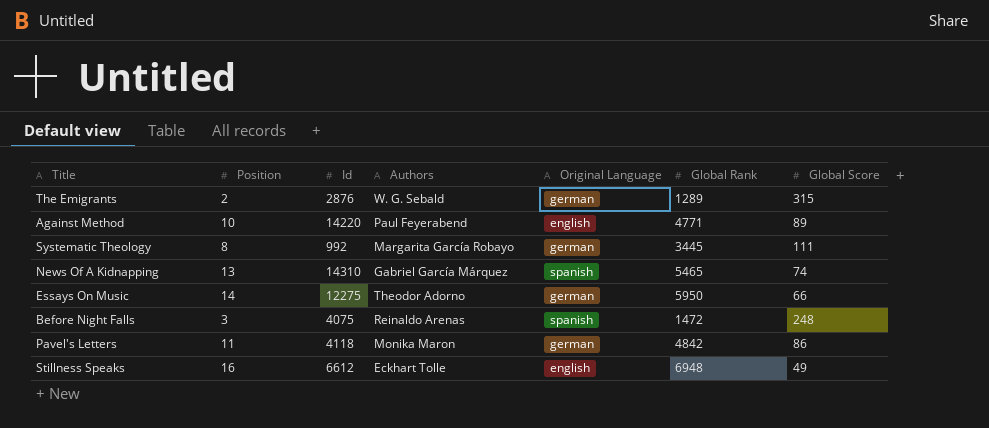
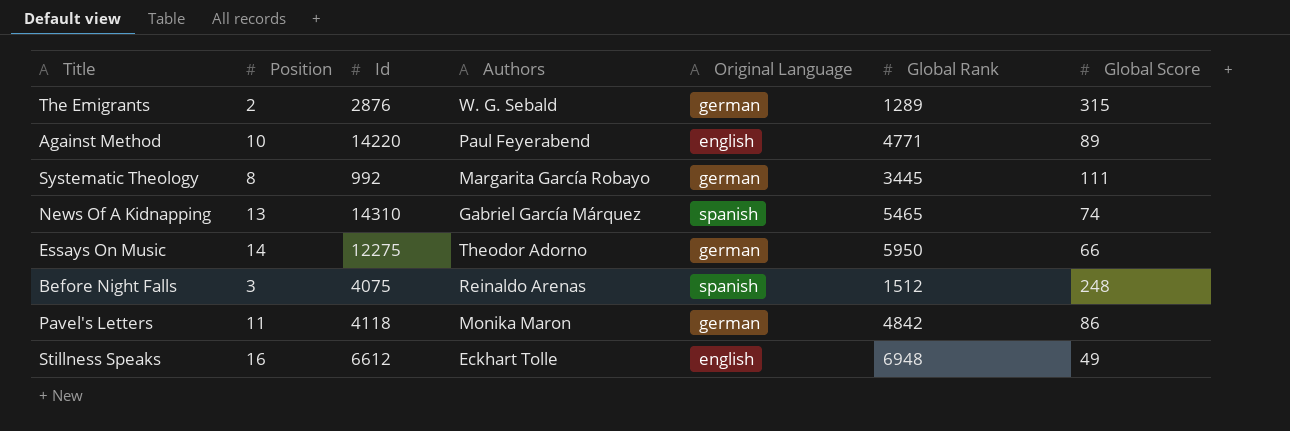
Before Night Falls | Global Rank: 1472 -> 1512

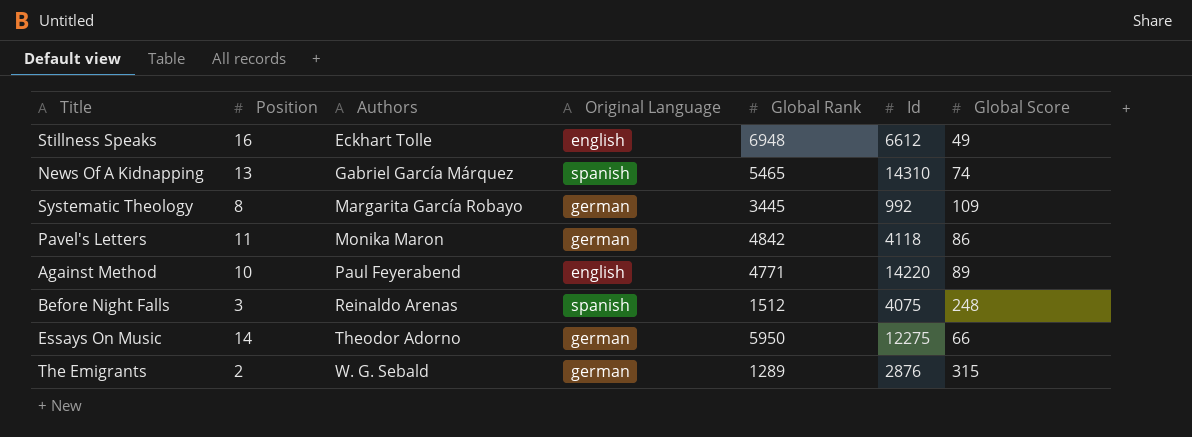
row order: none -> Authors ascending
column Id | position: 3 -> 6
Systematic Theology | Global Score: 111 -> 109

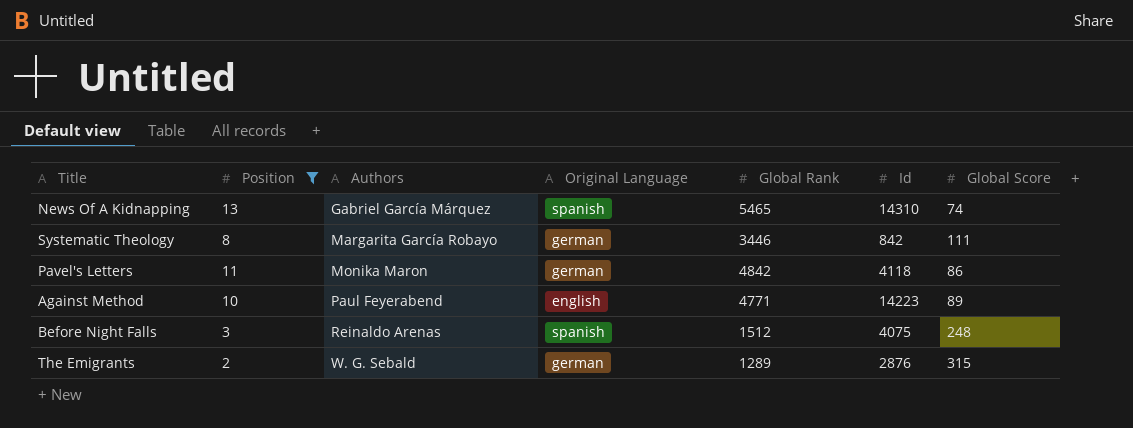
filter: none -> Position <= 13
Systematic Theology | Global Rank: 3445 -> 3446
Systematic Theology | Id: 992 -> 842
Systematic Theology | Global Score: 109 -> 111
Against Method | Id: 14220 -> 14223

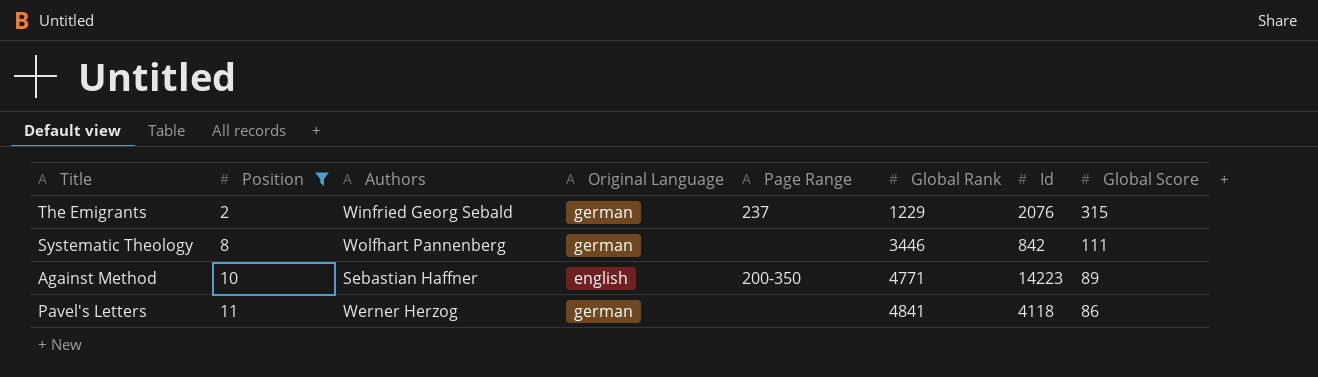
row order: Authors ascending -> Position ascending
column Page Range | position: none -> 5
row News Of A Kidnapping: 13 | Gabriel García Márquez | spanish | 5465 | 14310 | 74 -> none
row Before Night Falls: 3 | Reinaldo Arenas | spanish | 1512 | 4075 | 248 -> none
The Emigrants | Authors: W. G. Sebald -> Winfried Georg Sebald
The Emigrants | Global Rank: 1289 -> 1229
The Emigrants | Id: 2876 -> 2076
Systematic Theology | Authors: Margarita García Robayo -> Wolfhart Pannenberg
Against Method | Authors: Paul Feyerabend -> Sebastian Haffner
Pavel's Letters | Authors: Monika Maron -> Werner Herzog
Pavel's Letters | Global Rank: 4842 -> 4841

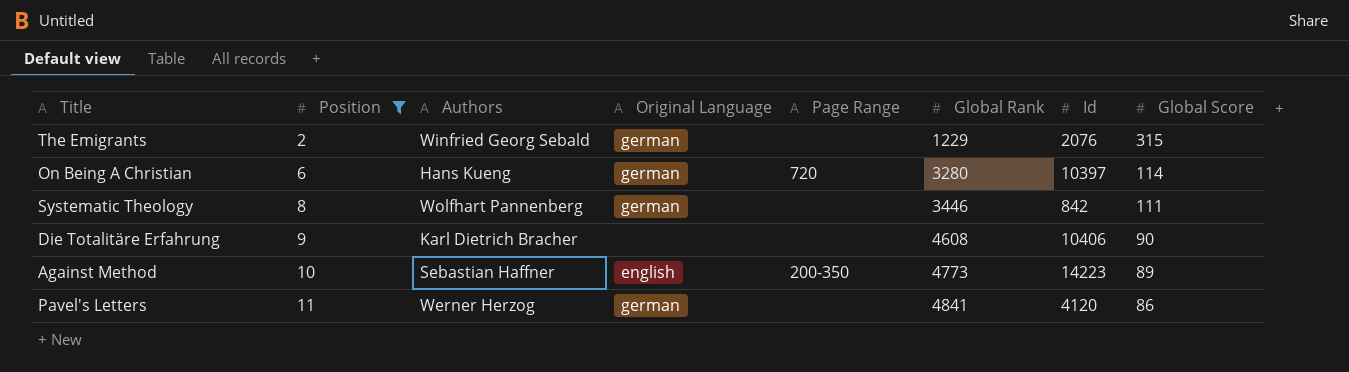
The Emigrants | Page Range: 237 -> none
row On Being A Christian: none -> 6 | Hans Kueng | german | 720 | 3280 | 10397 | 114
row Die Totalitäre Erfahrung: none -> 9 | Karl Dietrich Bracher | none | none | 4608 | 10406 | 90
Against Method | Global Rank: 4771 -> 4773
Pavel's Letters | Id: 4118 -> 4120

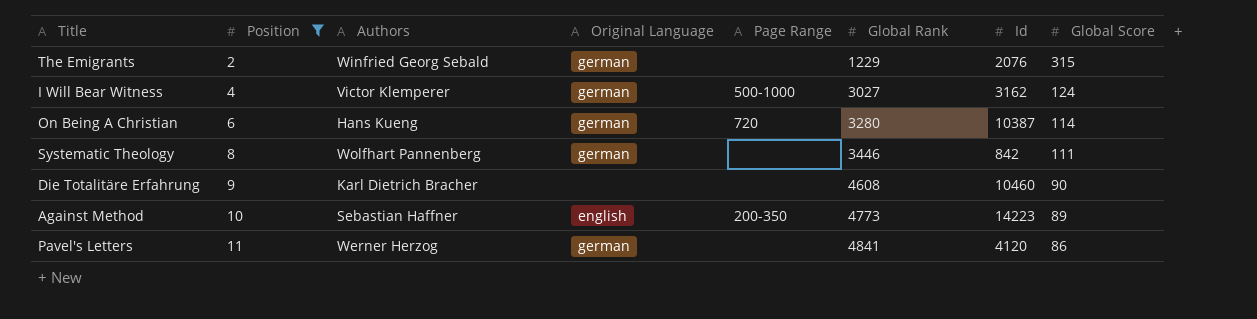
row I Will Bear Witness: none -> 4 | Victor Klemperer | german | 500-1000 | 3027 | 3162 | 124
On Being A Christian | Id: 10397 -> 10387
Die Totalitäre Erfahrung | Id: 10406 -> 10460

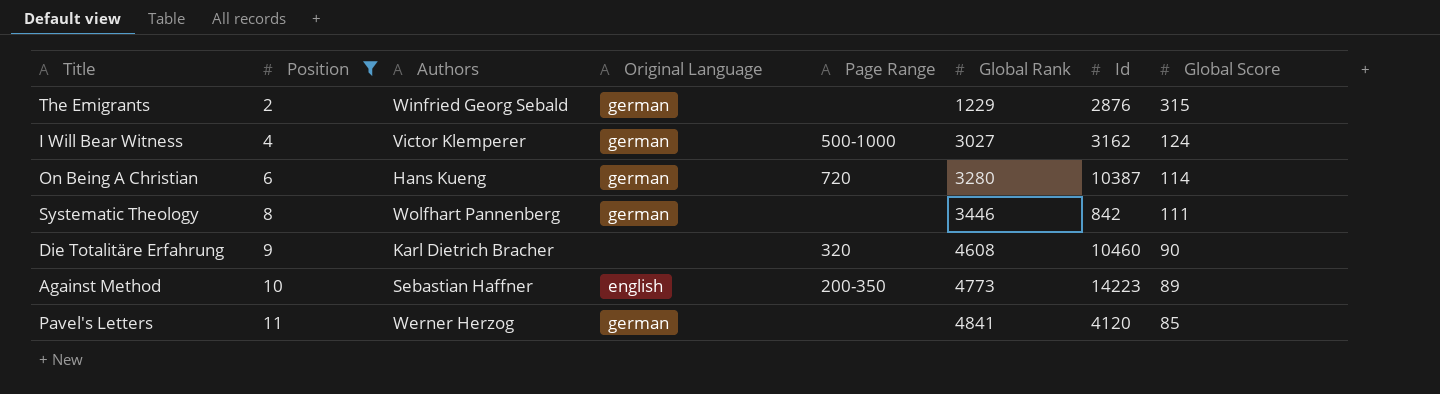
The Emigrants | Id: 2076 -> 2876
Die Totalitäre Erfahrung | Page Range: none -> 320
Pavel's Letters | Global Score: 86 -> 85

